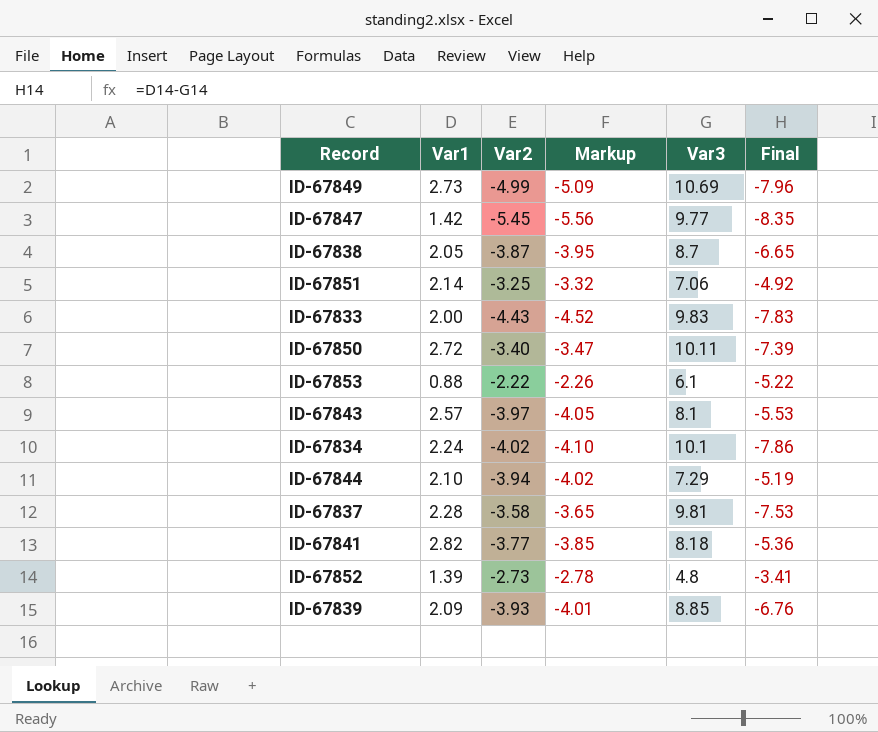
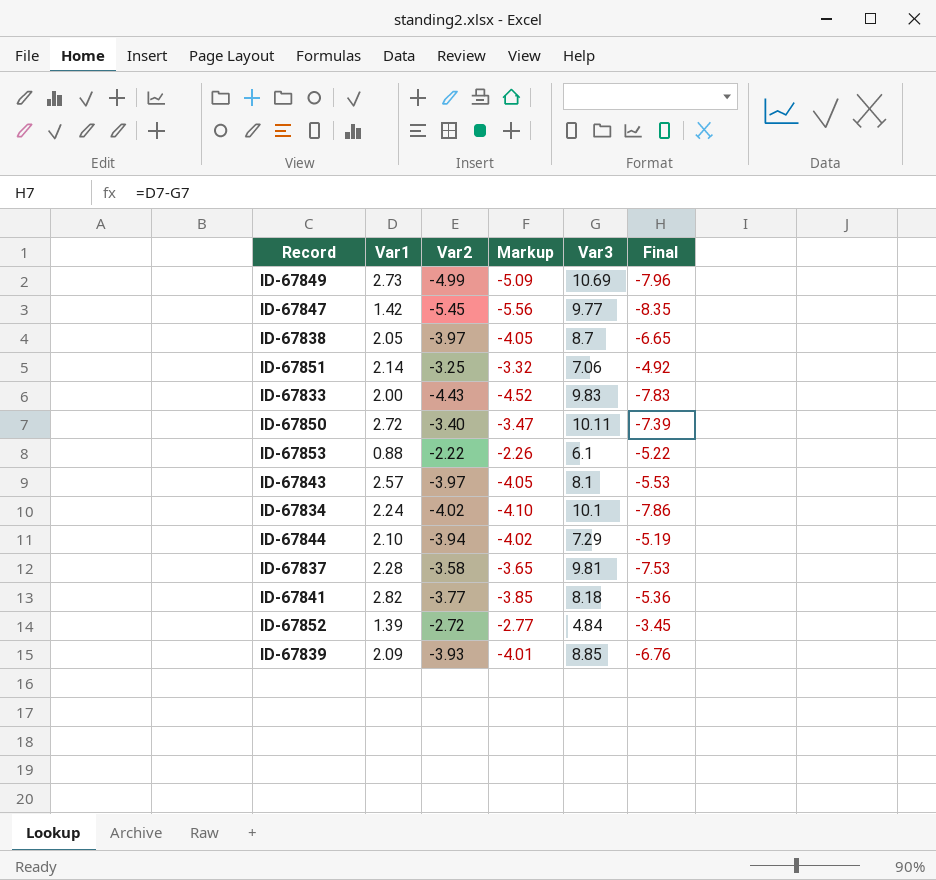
ID-67838 | Var2: -3.87 -> -3.97
ID-67838 | Markup: -3.95 -> -4.05
ID-67852 | Var2: -2.73 -> -2.72
ID-67852 | Markup: -2.78 -> -2.77
ID-67852 | Var3: 4.8 -> 4.84
ID-67852 | Final: -3.41 -> -3.45

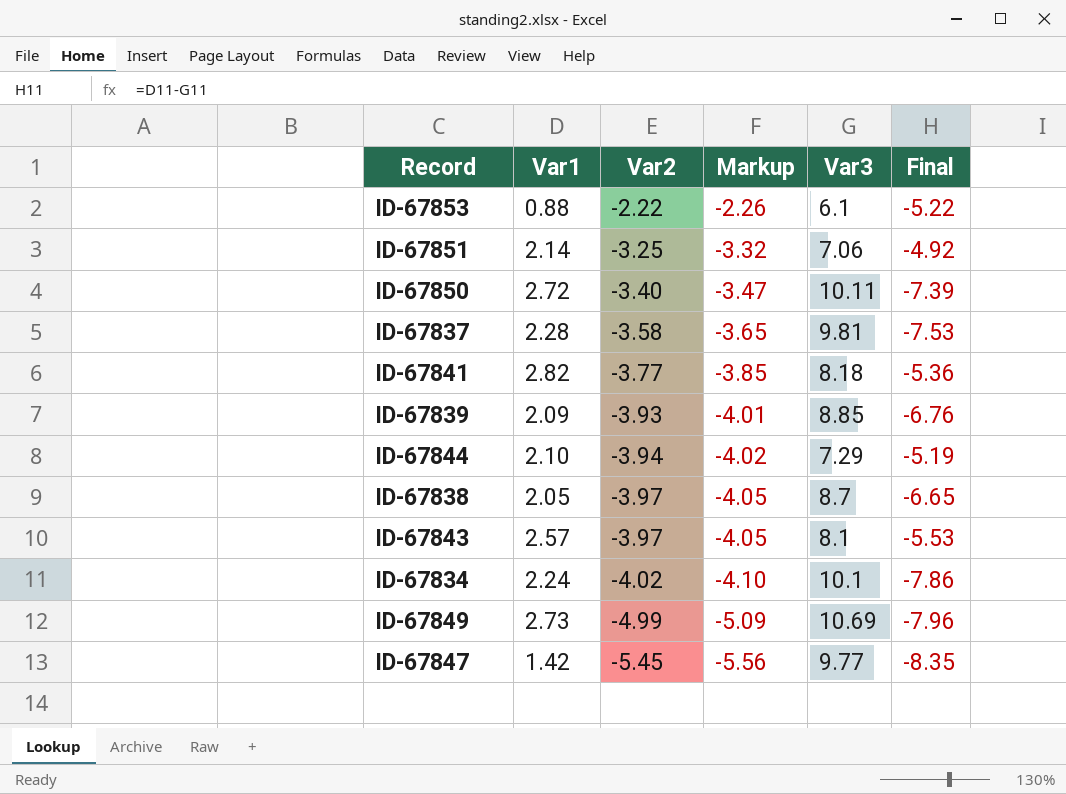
row order: none -> Var2 descending
row ID-67833: 2.00 | -4.43 | -4.52 | 9.83 | -7.83 -> none
row ID-67852: 1.39 | -2.72 | -2.77 | 4.84 | -3.45 -> none

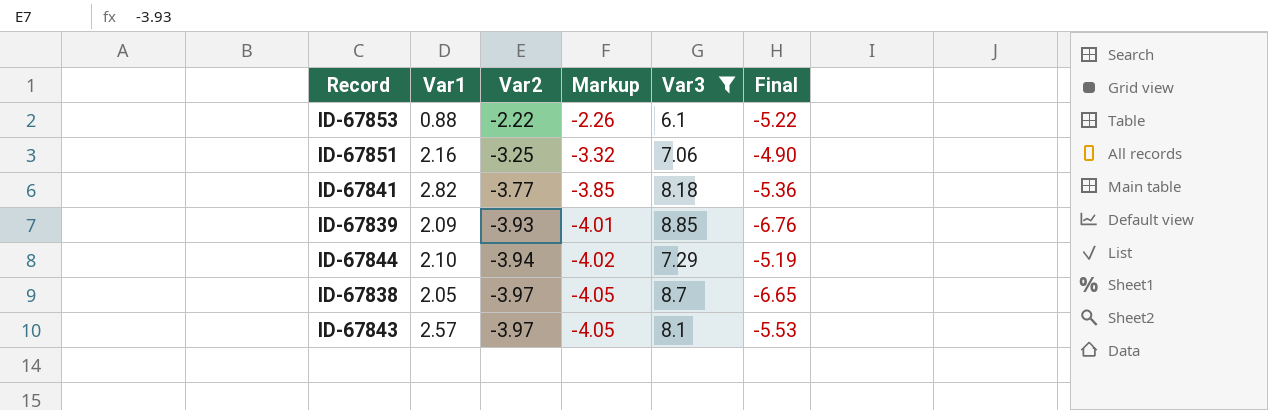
filter: none -> Var3 <= 8.85
ID-67851 | Var1: 2.14 -> 2.16
ID-67851 | Final: -4.92 -> -4.90

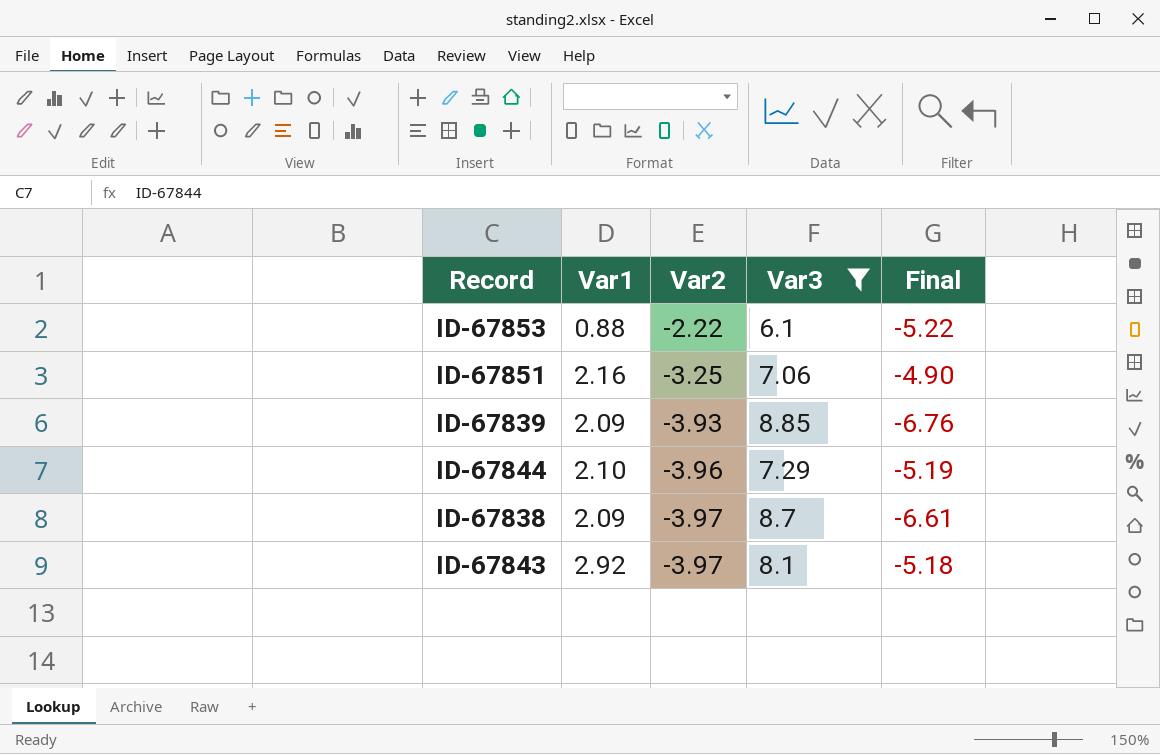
column Markup | formula: [Var2] * 1.02 -> none
row ID-67841: 2.82 | -3.77 | -3.85 | 8.18 | -5.36 -> none
ID-67844 | Var2: -3.94 -> -3.96
ID-67838 | Var1: 2.05 -> 2.09
ID-67838 | Final: -6.65 -> -6.61
ID-67843 | Var1: 2.57 -> 2.92
ID-67843 | Final: -5.53 -> -5.18

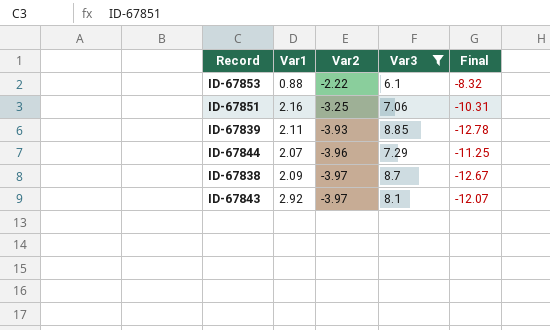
column Final | formula: [Var1] - [Var3] -> [Var2] - [Var3]
ID-67839 | Var1: 2.09 -> 2.11
ID-67844 | Var1: 2.10 -> 2.07

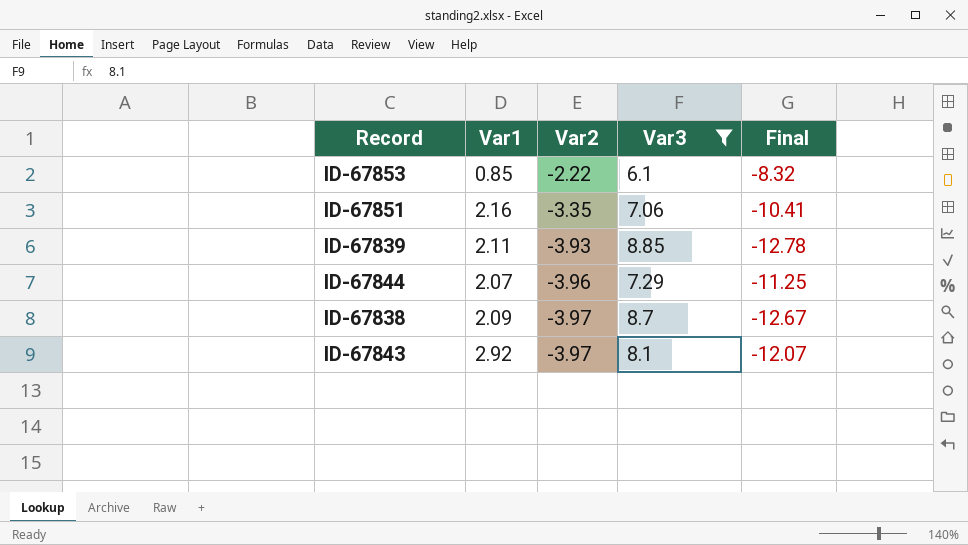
ID-67853 | Var1: 0.88 -> 0.85
ID-67851 | Var2: -3.25 -> -3.35
ID-67851 | Final: -10.31 -> -10.41

